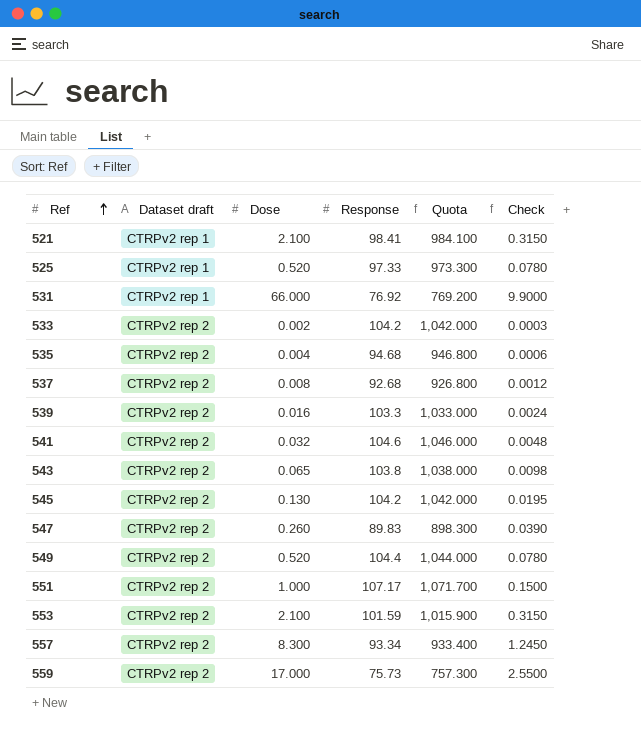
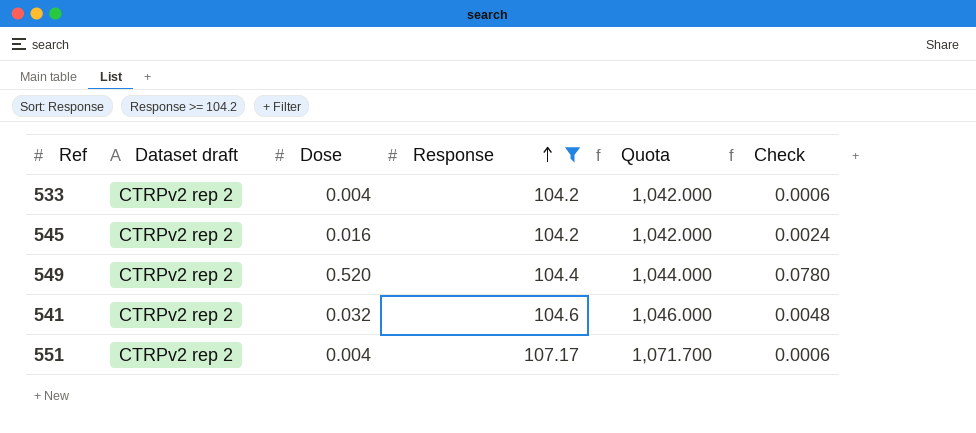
filter: none -> Response >= 104.2
row order: Ref ascending -> Response ascending
533 | Dose: 0.002 -> 0.004
533 | Check: 0.0003 -> 0.0006
545 | Dose: 0.130 -> 0.016
545 | Check: 0.0195 -> 0.0024
551 | Dose: 1.000 -> 0.004
551 | Check: 0.1500 -> 0.0006

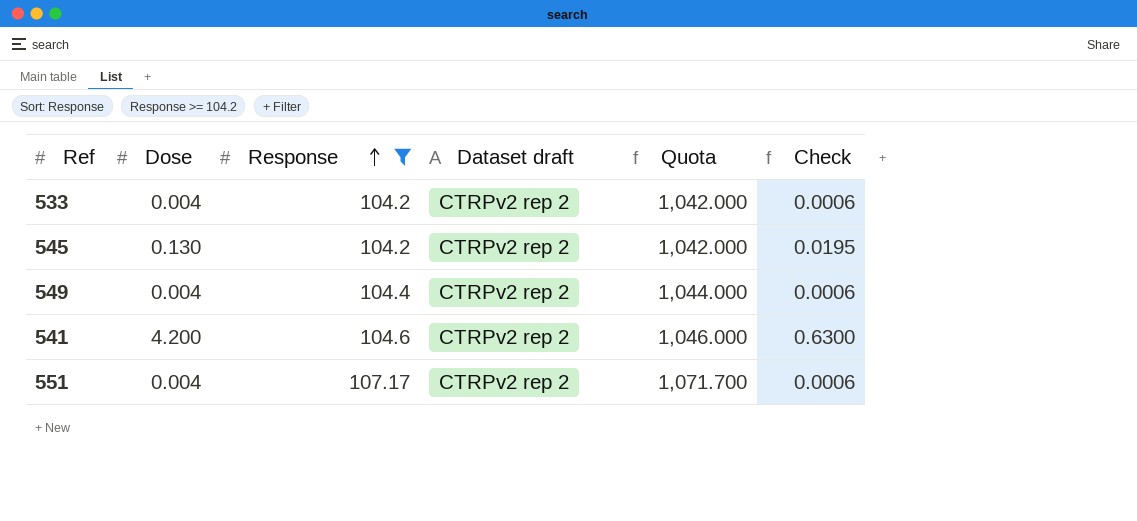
column Dataset draft | position: 2 -> 4
545 | Dose: 0.016 -> 0.130
545 | Check: 0.0024 -> 0.0195
549 | Dose: 0.520 -> 0.004
549 | Check: 0.0780 -> 0.0006
541 | Dose: 0.032 -> 4.200
541 | Check: 0.0048 -> 0.6300

